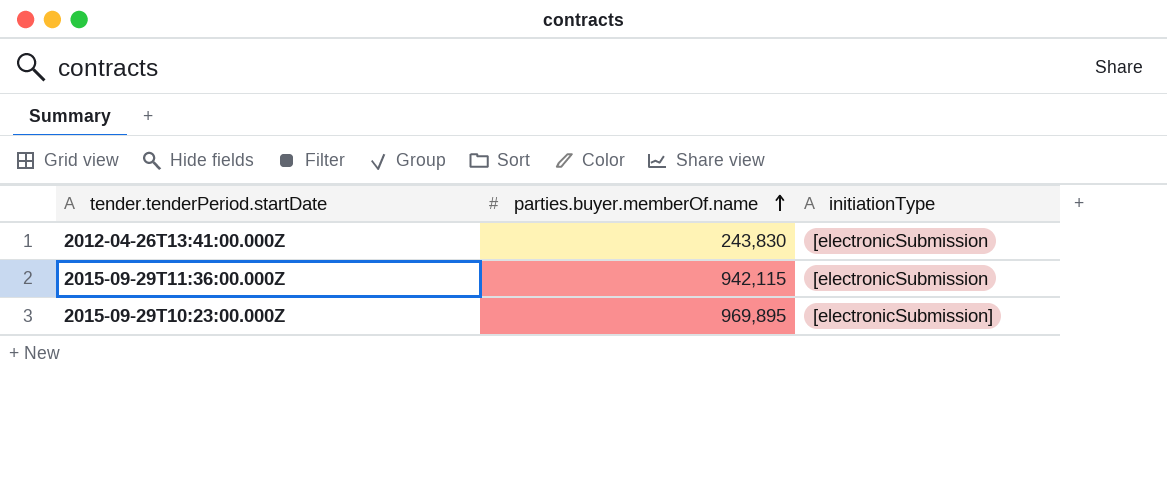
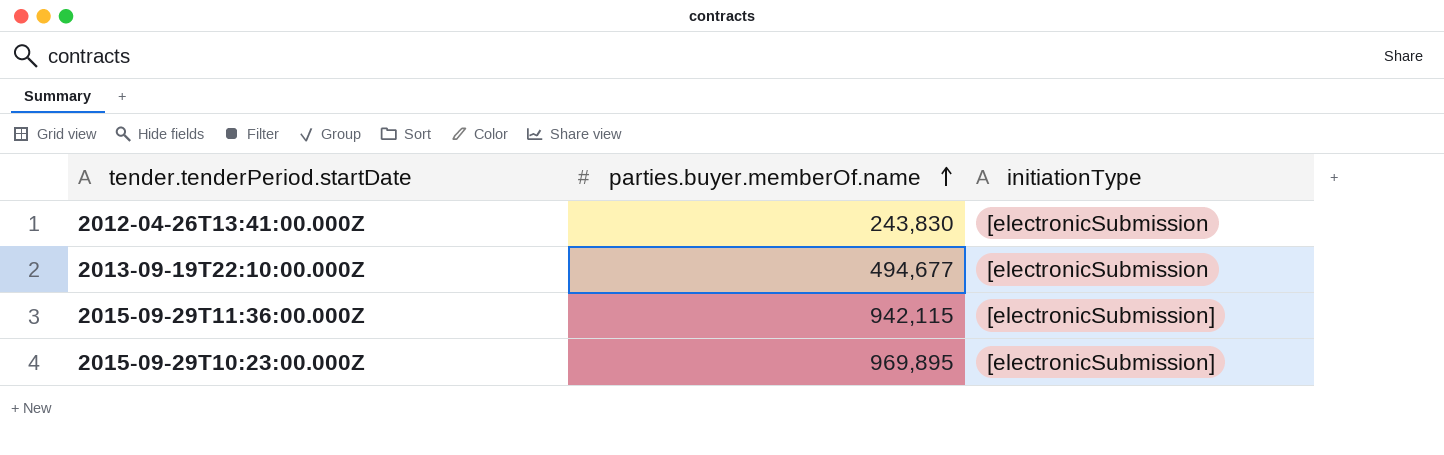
row 2013-09-19T22:10:00.000Z: none -> 494,677 | [electronicSubmission
2015-09-29T11:36:00.000Z | initiationType: [electronicSubmission -> [electronicSubmission]

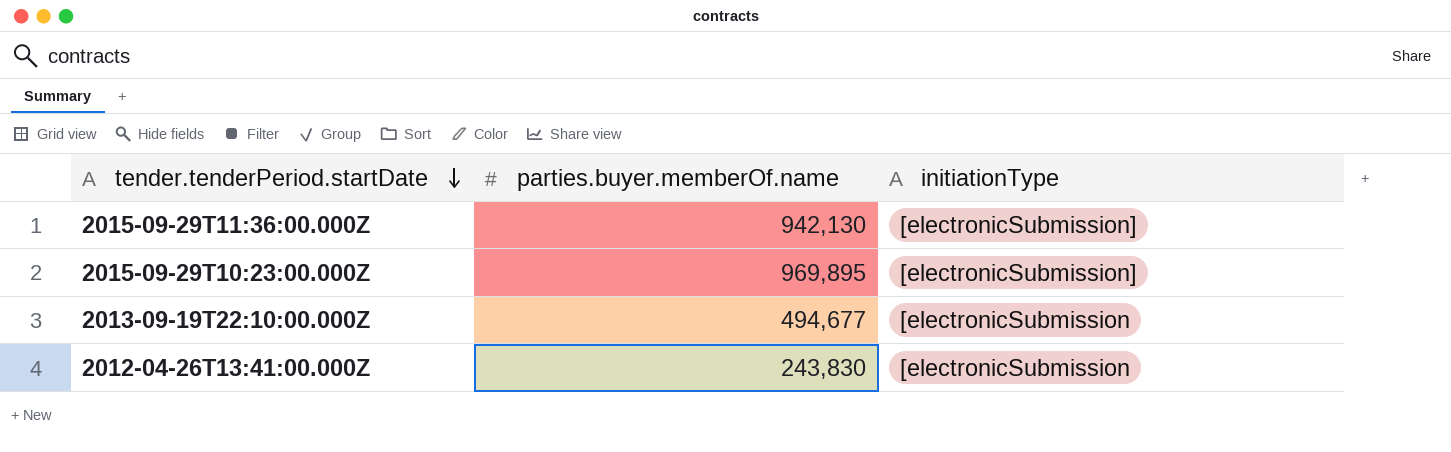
row order: parties.buyer.memberOf.name ascending -> tender.tenderPeriod.startDate descending
2015-09-29T11:36:00.000Z | parties.buyer.memberOf.name: 942,115 -> 942,130

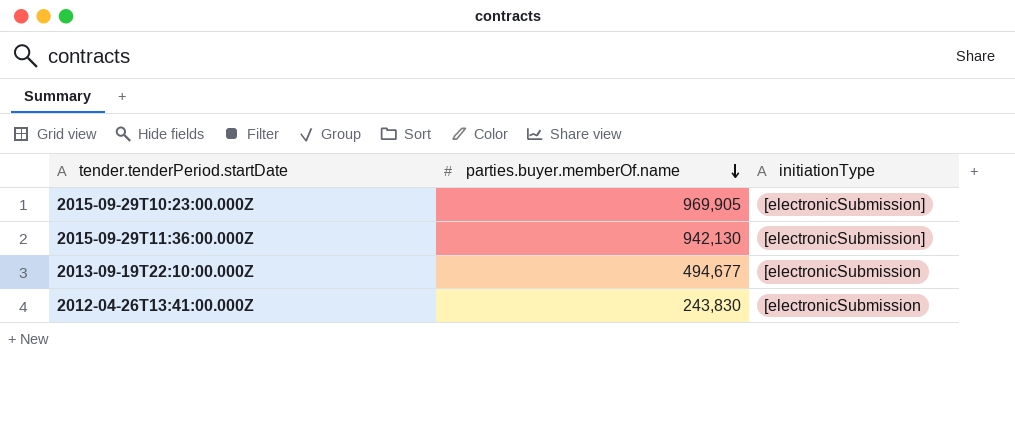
row order: tender.tenderPeriod.startDate descending -> parties.buyer.memberOf.name descending
2015-09-29T10:23:00.000Z | parties.buyer.memberOf.name: 969,895 -> 969,905

